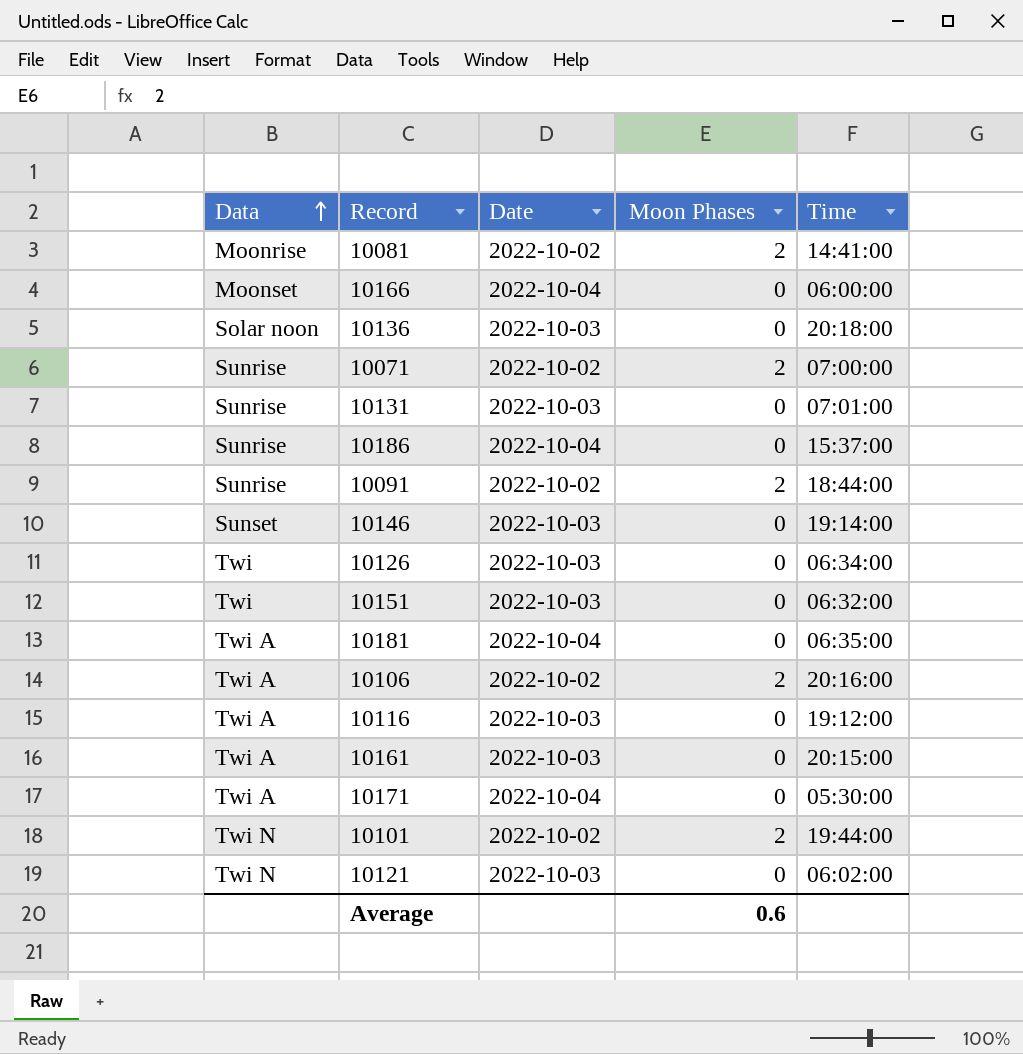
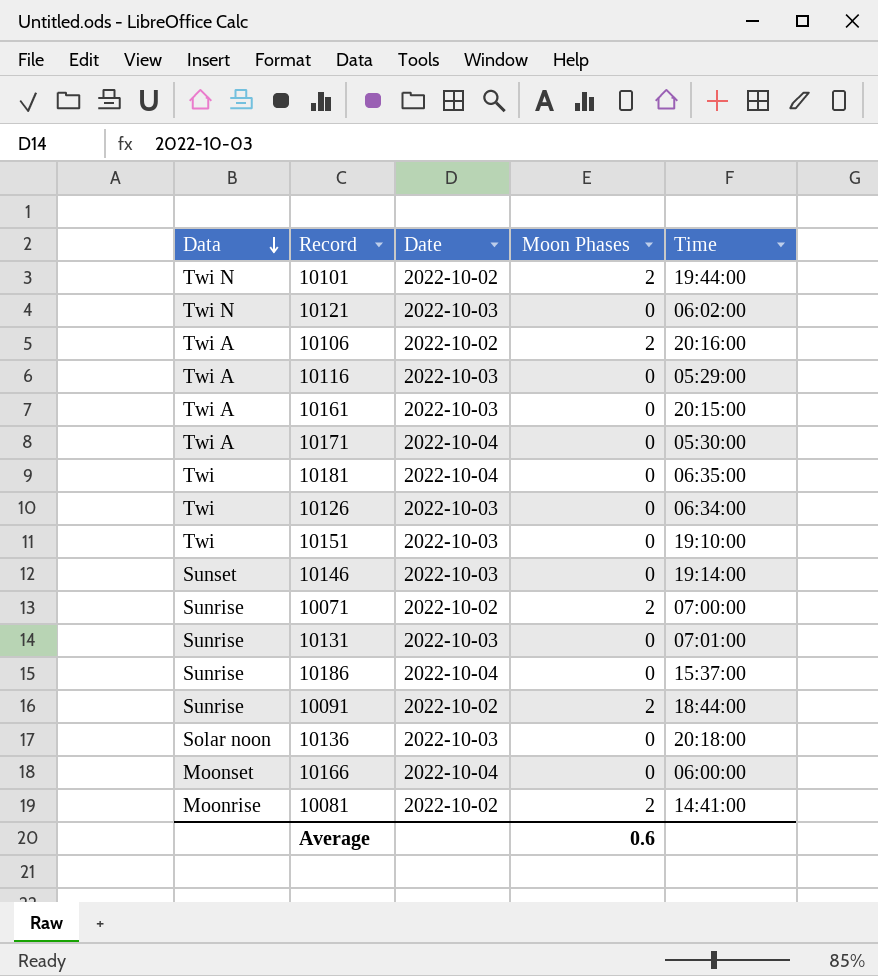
row order: Data ascending -> Data descending
10116 | Time: 19:12:00 -> 05:29:00
10181 | Data: Twi A -> Twi
10151 | Time: 06:32:00 -> 19:10:00

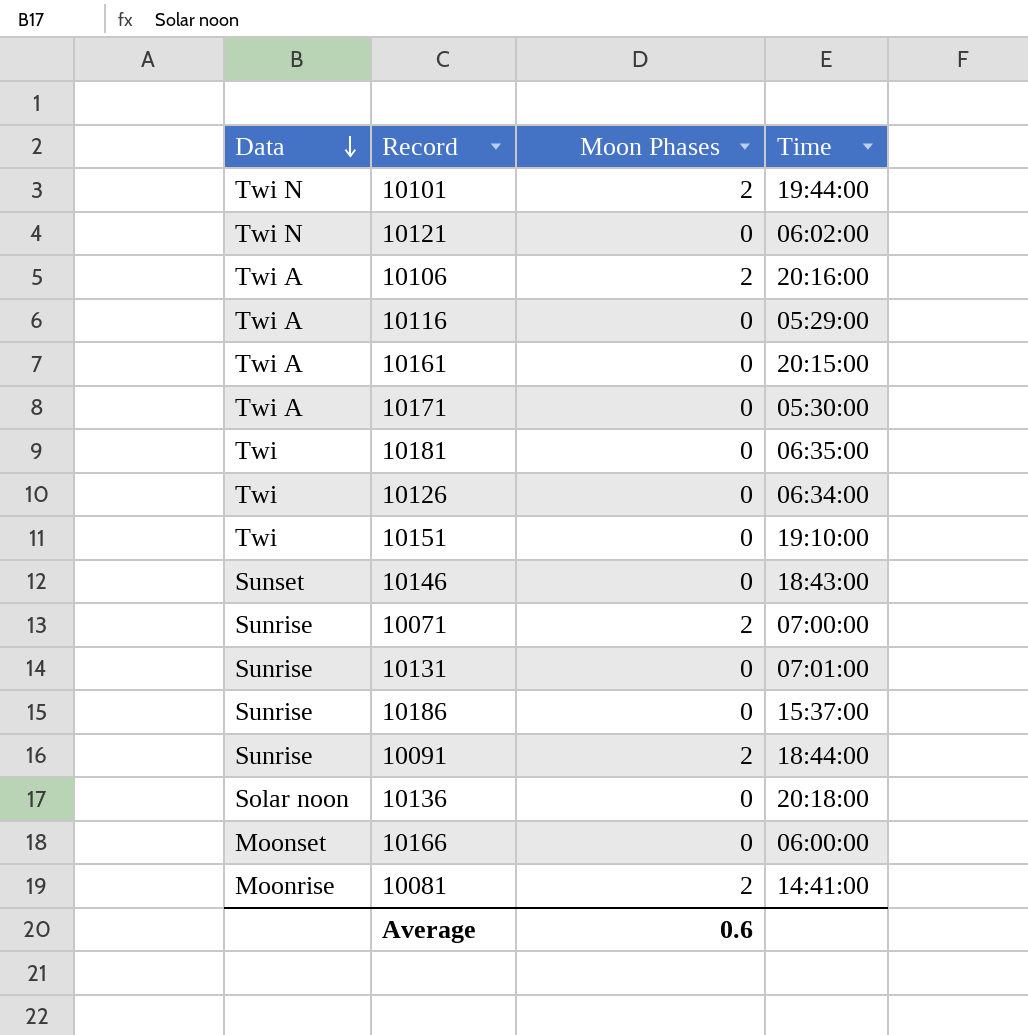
column Date | position: 3 -> none
10146 | Time: 19:14:00 -> 18:43:00

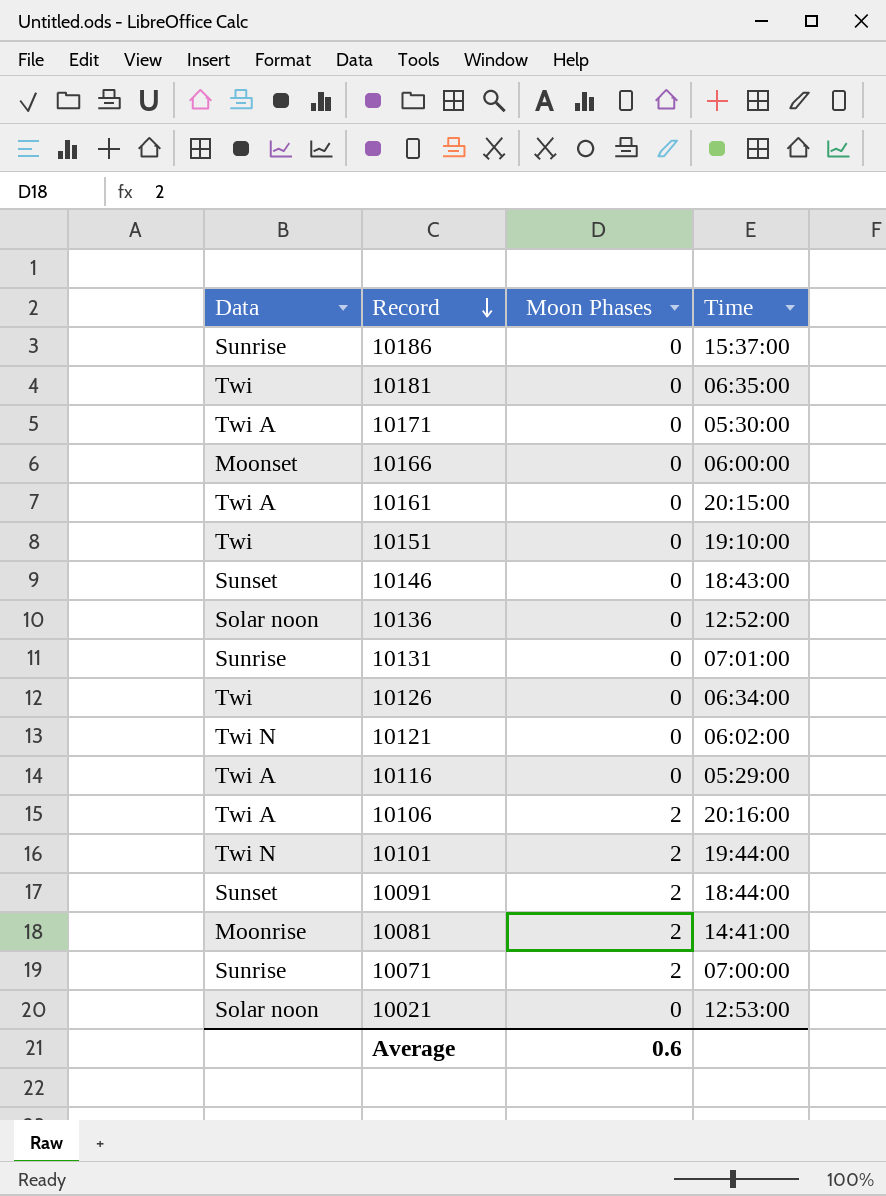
row order: Data descending -> Record descending
10136 | Time: 20:18:00 -> 12:52:00
10091 | Data: Sunrise -> Sunset
row 10021: none -> Solar noon | 0 | 12:53:00

